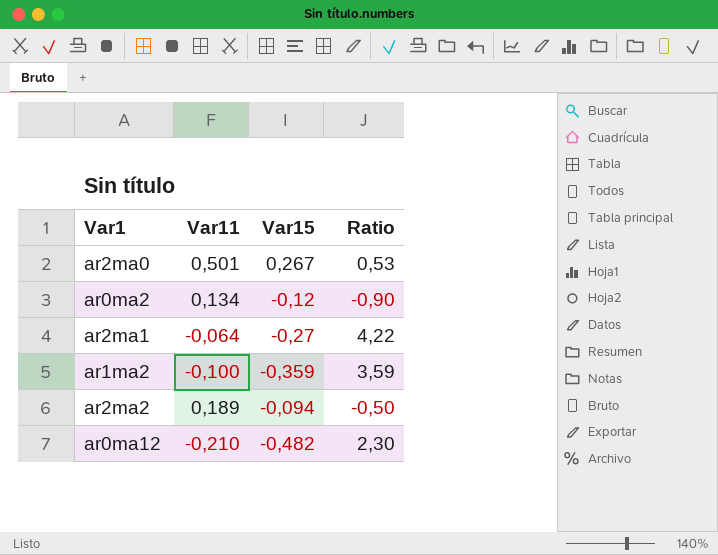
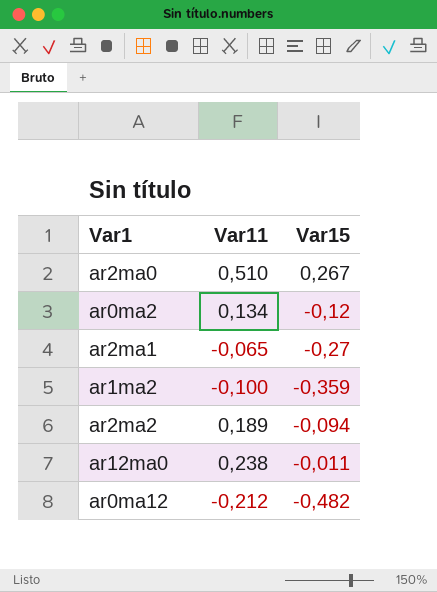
column Ratio | formula: [Var15] / [Var11] -> none
ar2ma0 | Var11: 0,501 -> 0,510
ar2ma1 | Var11: -0,064 -> -0,065
row ar12ma0: none -> 0,238 | -0,011
ar0ma12 | Var11: -0,210 -> -0,212

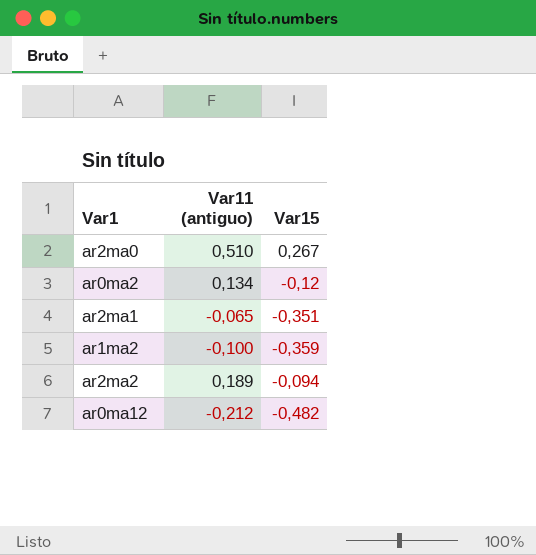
column name: Var11 -> Var11 (antiguo)
row ar12ma0: 0,238 | -0,011 -> none
ar2ma1 | Var15: -0,27 -> -0,351

